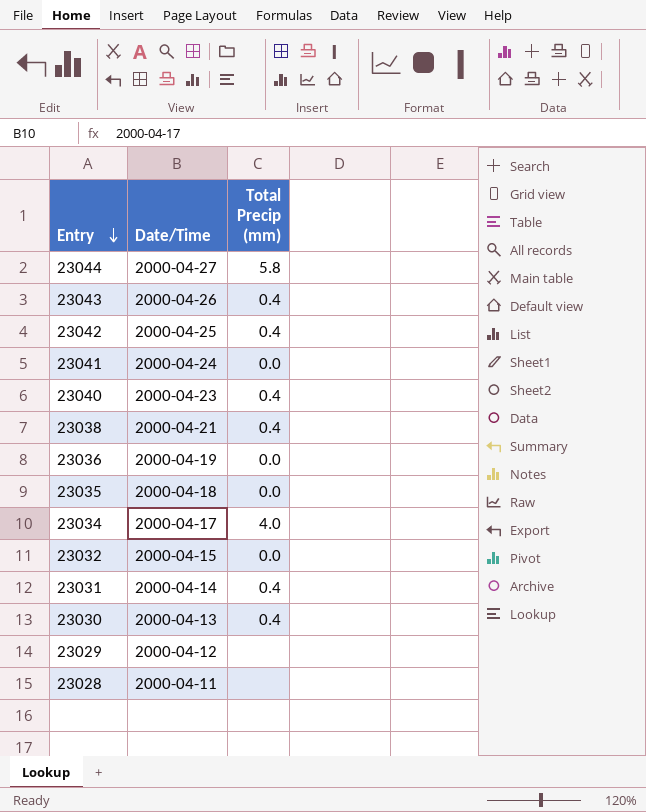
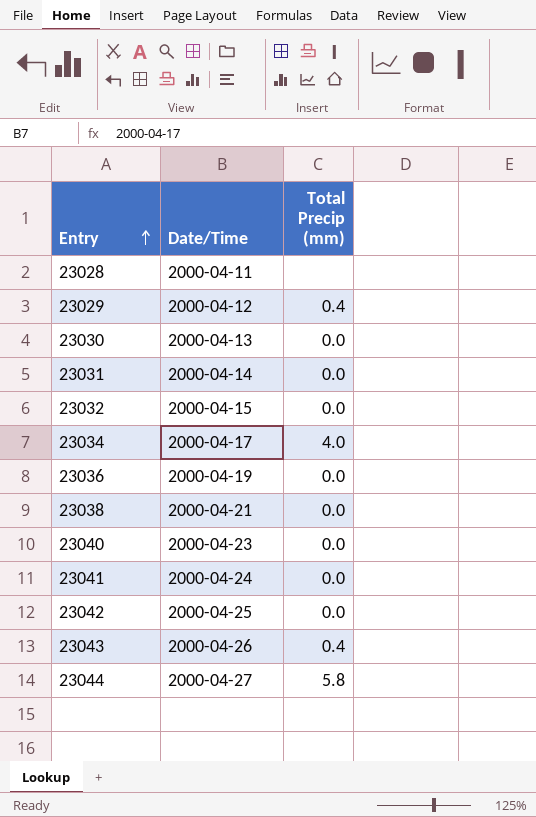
row order: Entry descending -> Entry ascending
row 23035: 2000-04-18 | 0.0 -> none
23029 | Total Precip (mm): none -> 0.4
23030 | Total Precip (mm): 0.4 -> 0.0
23031 | Total Precip (mm): 0.4 -> 0.0
23038 | Total Precip (mm): 0.4 -> 0.0
23040 | Total Precip (mm): 0.4 -> 0.0
23042 | Total Precip (mm): 0.4 -> 0.0

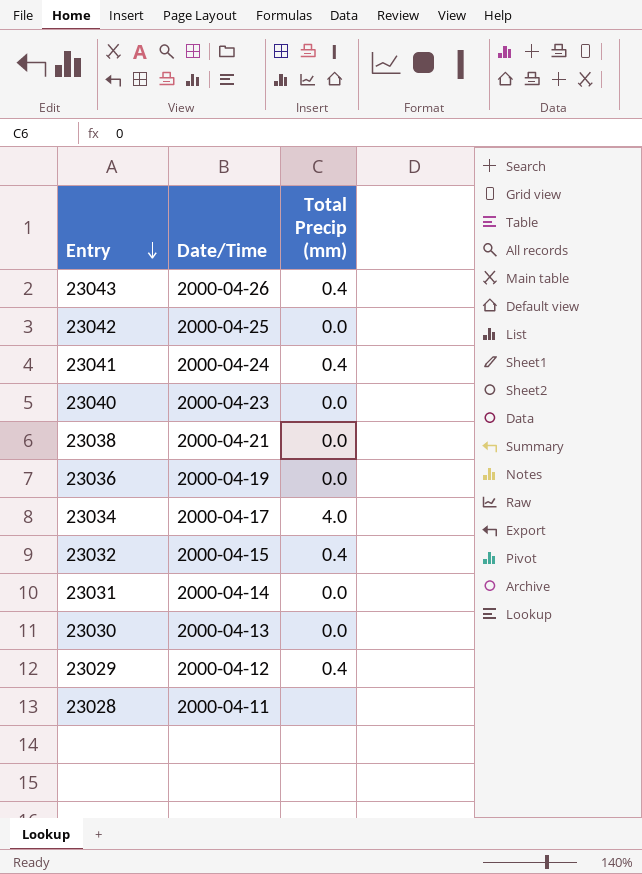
row order: Entry ascending -> Entry descending
row 23044: 2000-04-27 | 5.8 -> none
23041 | Total Precip (mm): 0.0 -> 0.4
23032 | Total Precip (mm): 0.0 -> 0.4

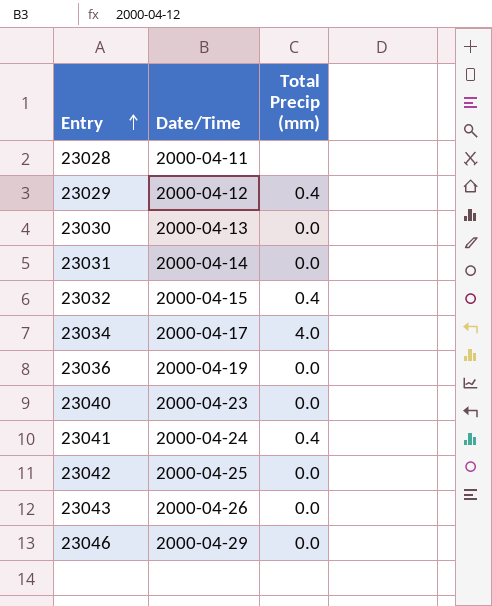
row order: Entry descending -> Entry ascending
row 23038: 2000-04-21 | 0.0 -> none
23043 | Total Precip (mm): 0.4 -> 0.0
row 23046: none -> 2000-04-29 | 0.0

